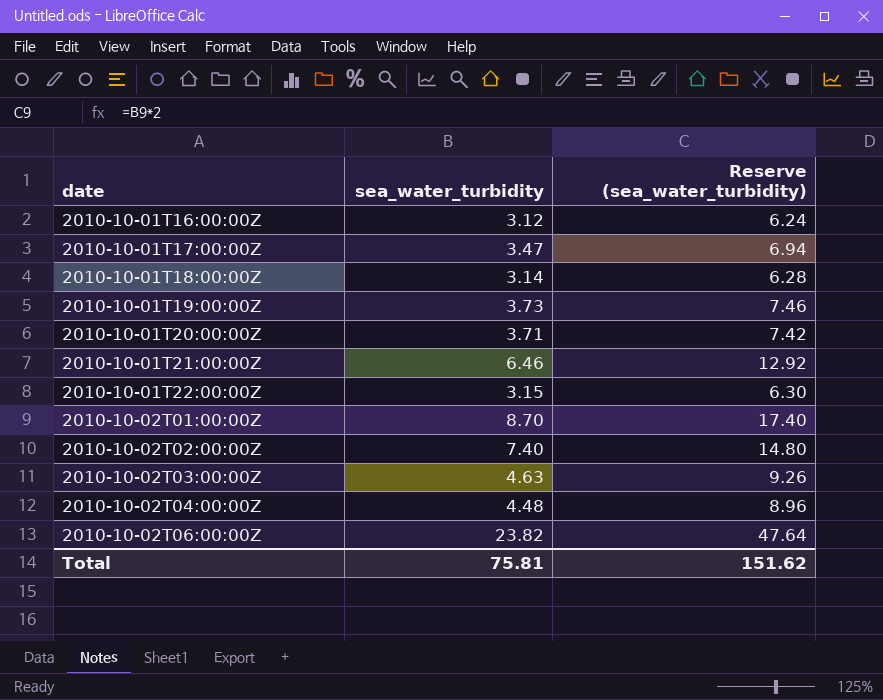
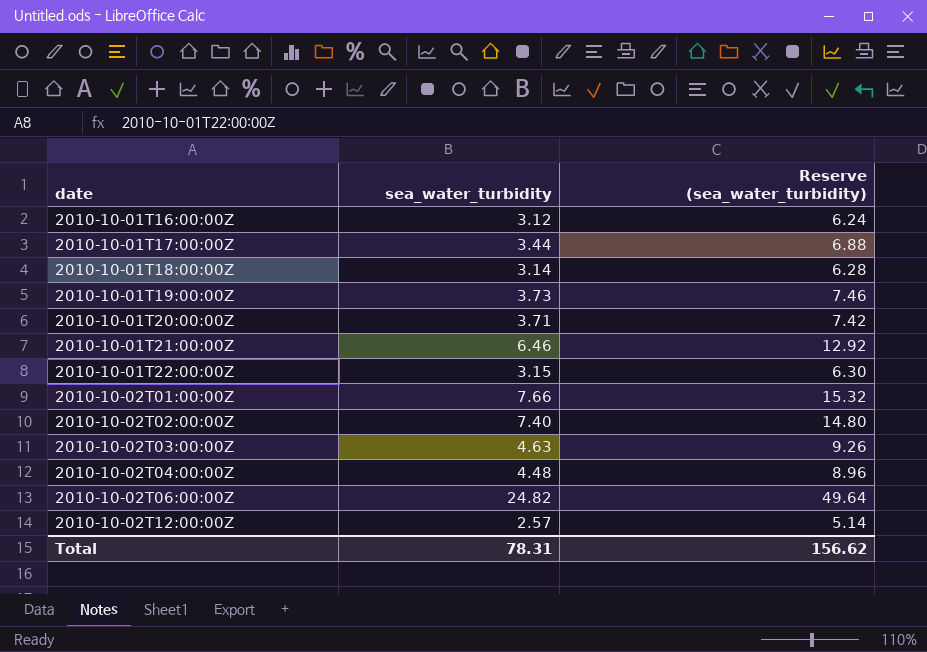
2010-10-01T17:00:00Z | sea_water_turbidity: 3.47 -> 3.44
2010-10-01T17:00:00Z | Reserve (sea_water_turbidity): 6.94 -> 6.88
2010-10-02T01:00:00Z | sea_water_turbidity: 8.70 -> 7.66
2010-10-02T01:00:00Z | Reserve (sea_water_turbidity): 17.40 -> 15.32
2010-10-02T06:00:00Z | sea_water_turbidity: 23.82 -> 24.82
2010-10-02T06:00:00Z | Reserve (sea_water_turbidity): 47.64 -> 49.64
row 2010-10-02T12:00:00Z: none -> 2.57 | 5.14
Total | sea_water_turbidity: 75.81 -> 78.31
Total | Reserve (sea_water_turbidity): 151.62 -> 156.62

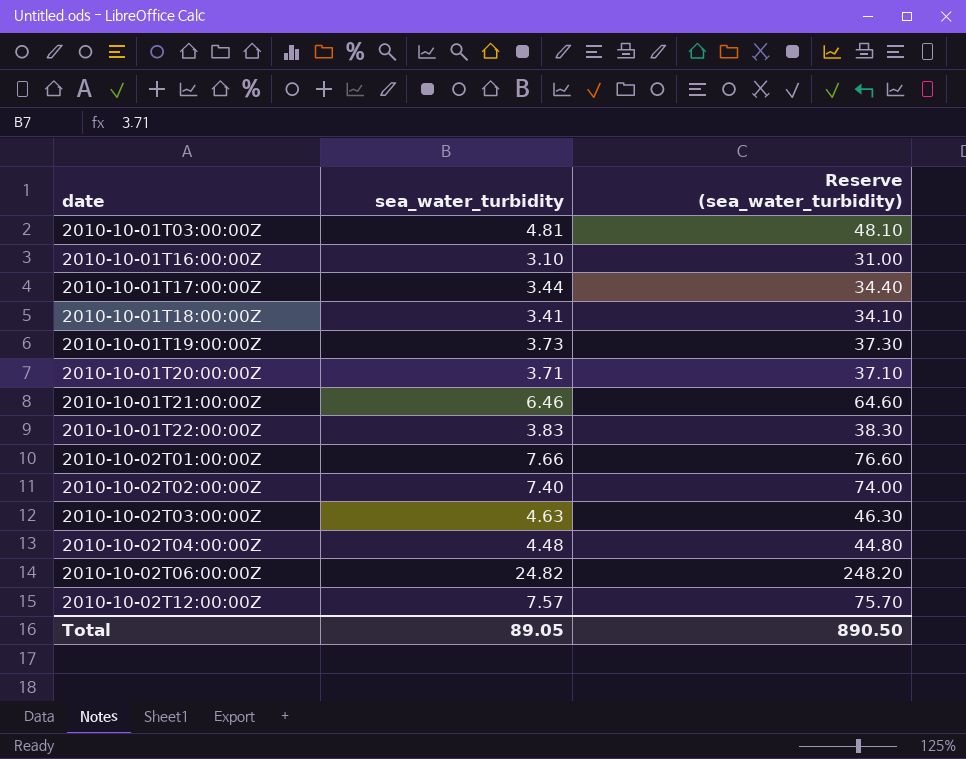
column Reserve (sea_water_turbidity) | formula: [sea_water_turbidity] * 2 -> [sea_water_turbidity] * 10
row 2010-10-01T03:00:00Z: none -> 4.81 | 48.10
2010-10-01T16:00:00Z | sea_water_turbidity: 3.12 -> 3.10
2010-10-01T18:00:00Z | sea_water_turbidity: 3.14 -> 3.41
2010-10-01T22:00:00Z | sea_water_turbidity: 3.15 -> 3.83
2010-10-02T12:00:00Z | sea_water_turbidity: 2.57 -> 7.57
Total | sea_water_turbidity: 78.31 -> 89.05
Total | Reserve (sea_water_turbidity): 156.62 -> 890.50

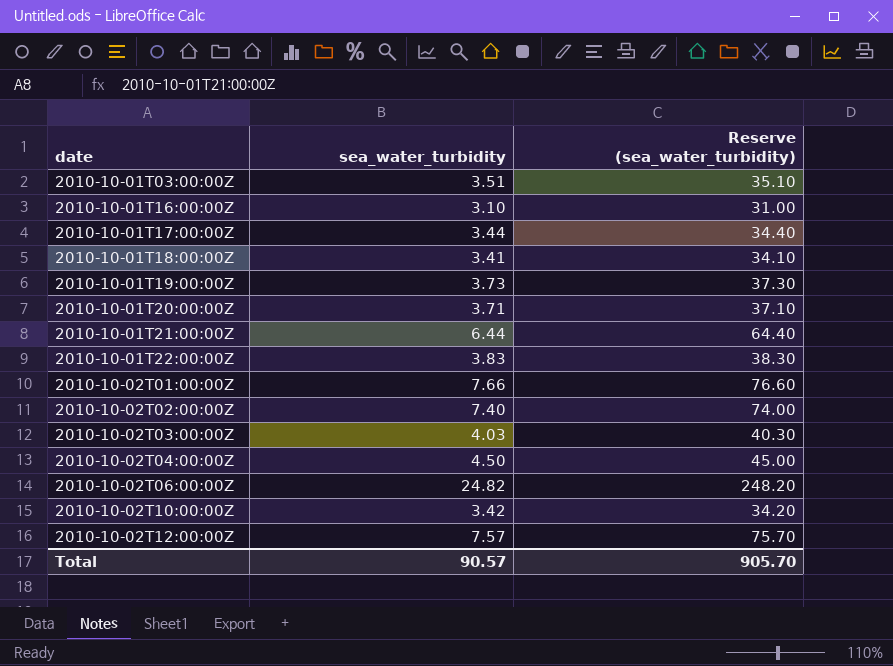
2010-10-01T03:00:00Z | sea_water_turbidity: 4.81 -> 3.51
2010-10-01T03:00:00Z | Reserve (sea_water_turbidity): 48.10 -> 35.10
2010-10-01T21:00:00Z | sea_water_turbidity: 6.46 -> 6.44
2010-10-01T21:00:00Z | Reserve (sea_water_turbidity): 64.60 -> 64.40
2010-10-02T03:00:00Z | sea_water_turbidity: 4.63 -> 4.03
2010-10-02T03:00:00Z | Reserve (sea_water_turbidity): 46.30 -> 40.30
2010-10-02T04:00:00Z | sea_water_turbidity: 4.48 -> 4.50
2010-10-02T04:00:00Z | Reserve (sea_water_turbidity): 44.80 -> 45.00
row 2010-10-02T10:00:00Z: none -> 3.42 | 34.20
Total | sea_water_turbidity: 89.05 -> 90.57
Total | Reserve (sea_water_turbidity): 890.50 -> 905.70

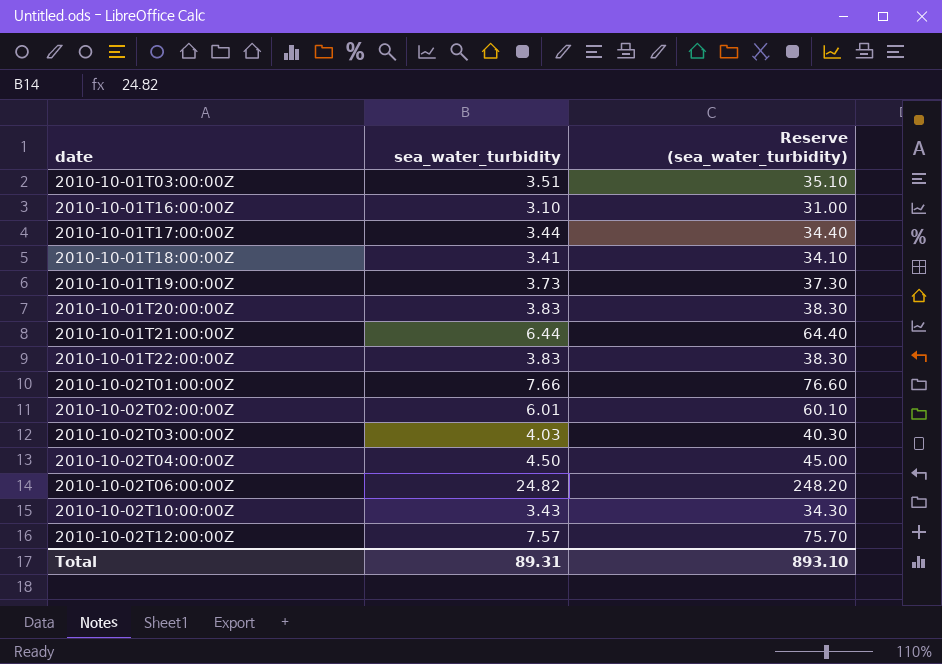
2010-10-01T20:00:00Z | sea_water_turbidity: 3.71 -> 3.83
2010-10-01T20:00:00Z | Reserve (sea_water_turbidity): 37.10 -> 38.30
2010-10-02T02:00:00Z | sea_water_turbidity: 7.40 -> 6.01
2010-10-02T02:00:00Z | Reserve (sea_water_turbidity): 74.00 -> 60.10
2010-10-02T10:00:00Z | sea_water_turbidity: 3.42 -> 3.43
2010-10-02T10:00:00Z | Reserve (sea_water_turbidity): 34.20 -> 34.30
Total | sea_water_turbidity: 90.57 -> 89.31
Total | Reserve (sea_water_turbidity): 905.70 -> 893.10

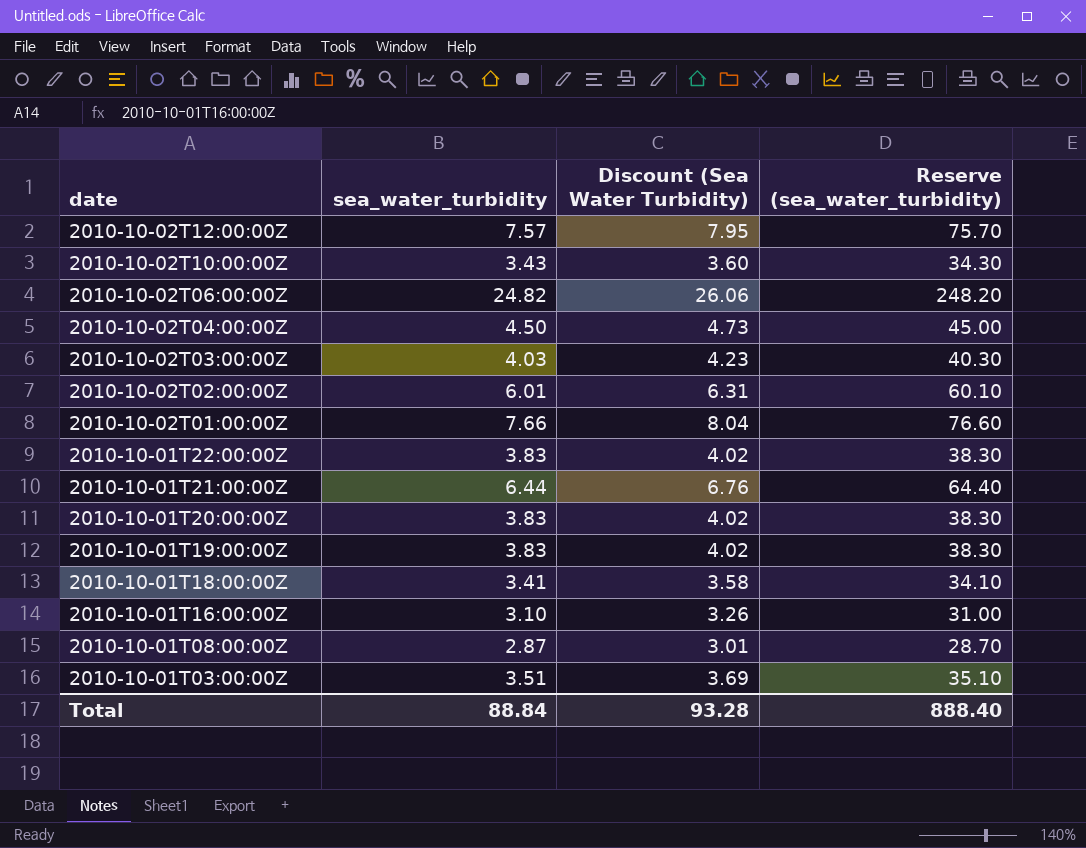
row order: date ascending -> date descending
column Discount (Sea Water Turbidity) | formula: none -> [sea_water_turbidity] * 1.05
row 2010-10-01T17:00:00Z: 3.44 | 34.40 -> none
2010-10-01T19:00:00Z | sea_water_turbidity: 3.73 -> 3.83
2010-10-01T19:00:00Z | Reserve (sea_water_turbidity): 37.30 -> 38.30
row 2010-10-01T08:00:00Z: none -> 2.87 | 3.01 | 28.70
Total | sea_water_turbidity: 89.31 -> 88.84
Total | Reserve (sea_water_turbidity): 893.10 -> 888.40

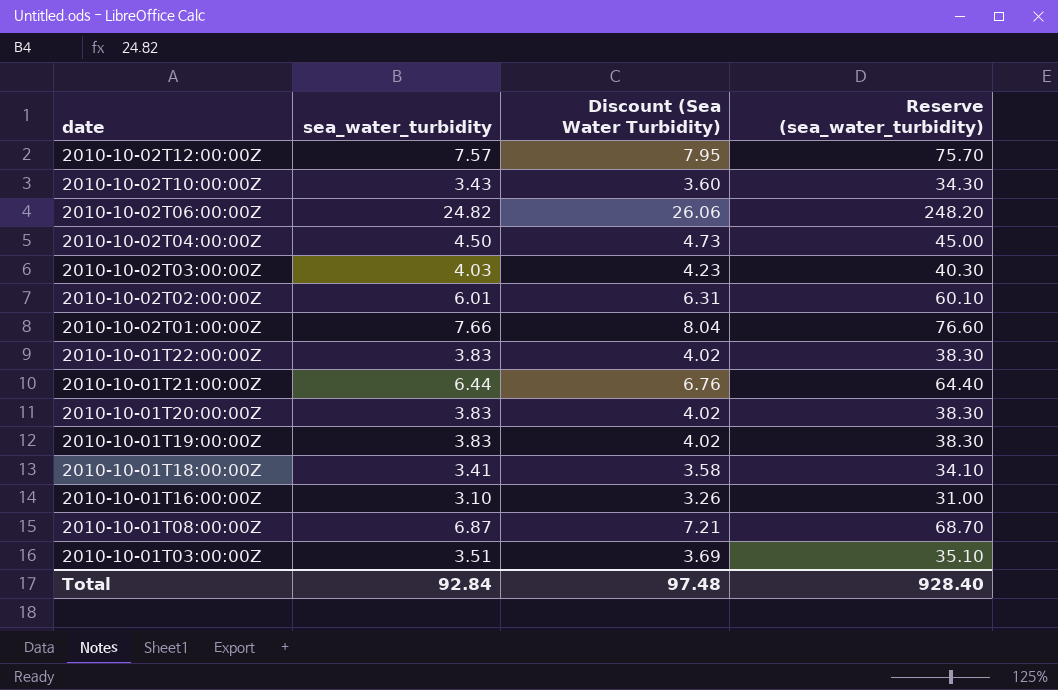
2010-10-01T08:00:00Z | sea_water_turbidity: 2.87 -> 6.87
2010-10-01T08:00:00Z | Discount (Sea Water Turbidity): 3.01 -> 7.21
2010-10-01T08:00:00Z | Reserve (sea_water_turbidity): 28.70 -> 68.70
Total | sea_water_turbidity: 88.84 -> 92.84
Total | Discount (Sea Water Turbidity): 93.28 -> 97.48
Total | Reserve (sea_water_turbidity): 888.40 -> 928.40

